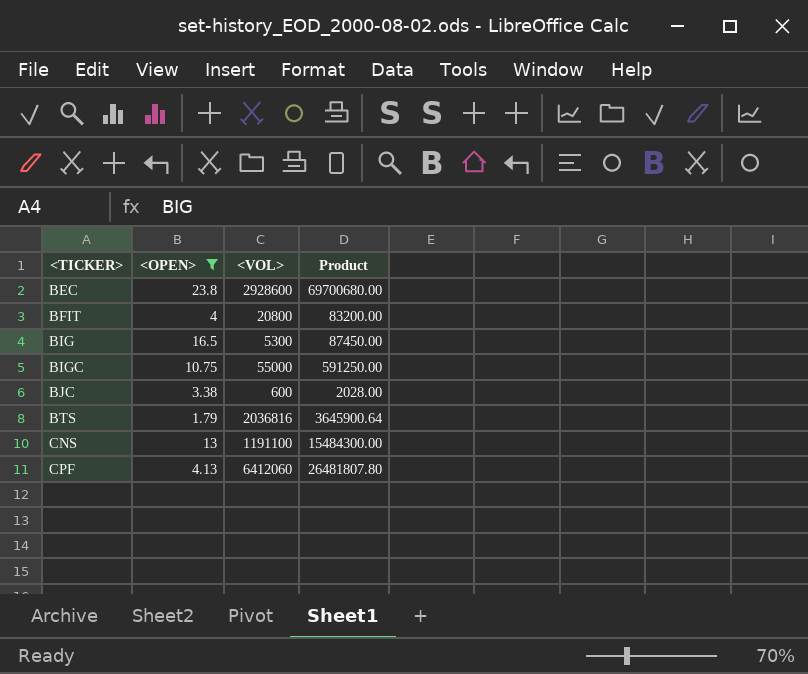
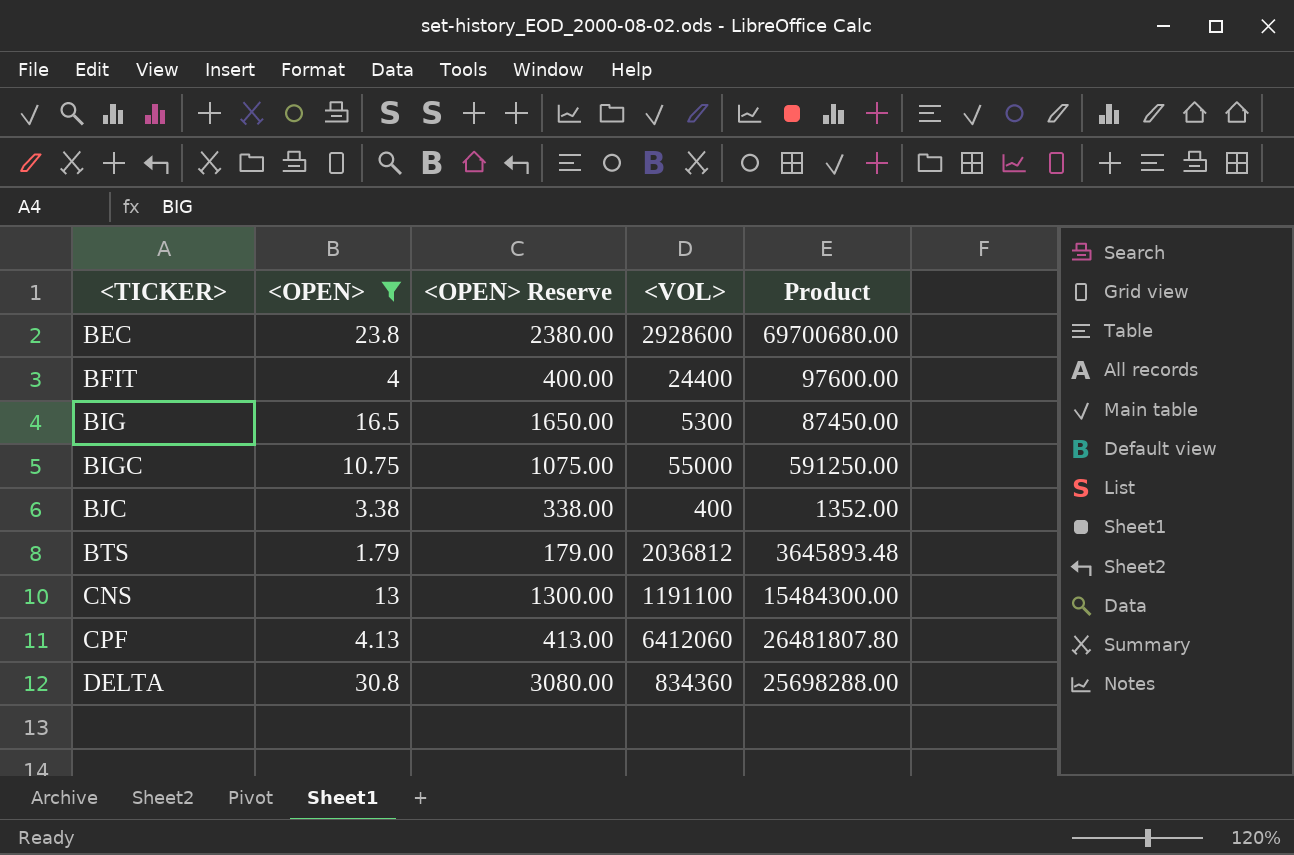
column <OPEN> Reserve | formula: none -> [<OPEN>] * 100
BFIT | <VOL>: 20800 -> 24400
BFIT | Product: 83200.00 -> 97600.00
BJC | <VOL>: 600 -> 400
BJC | Product: 2028.00 -> 1352.00
BTS | <VOL>: 2036816 -> 2036812
BTS | Product: 3645900.64 -> 3645893.48
row DELTA: none -> 30.8 | 3080.00 | 834360 | 25698288.00

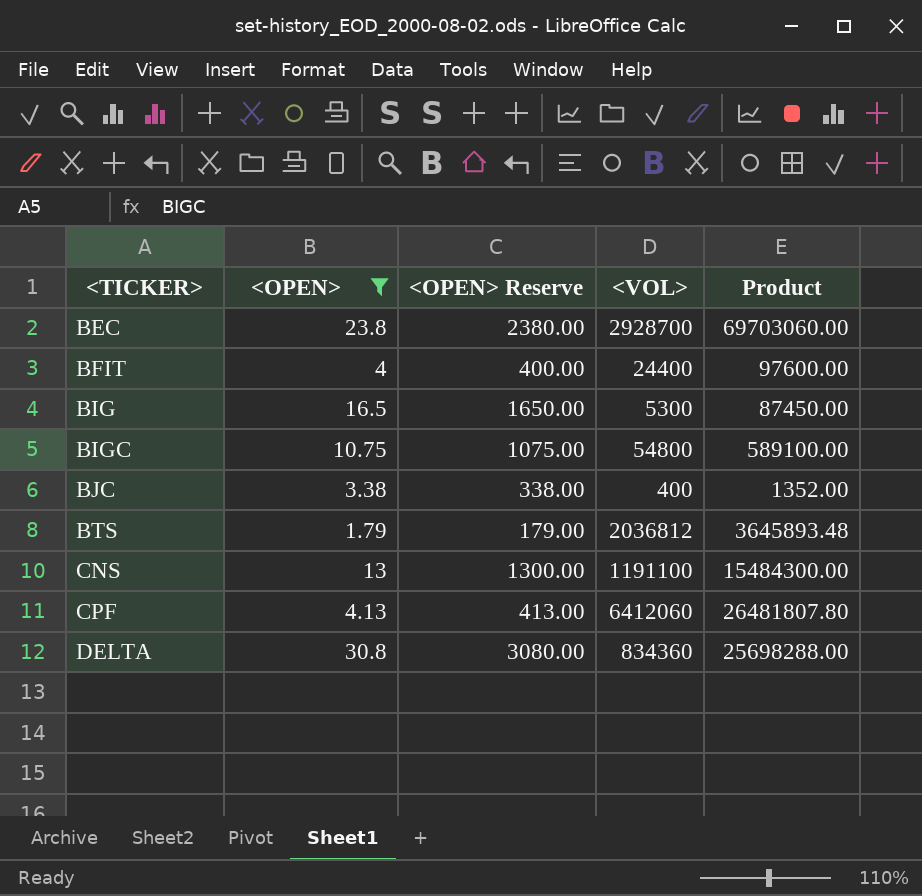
BEC | <VOL>: 2928600 -> 2928700
BEC | Product: 69700680.00 -> 69703060.00
BIGC | <VOL>: 55000 -> 54800
BIGC | Product: 591250.00 -> 589100.00

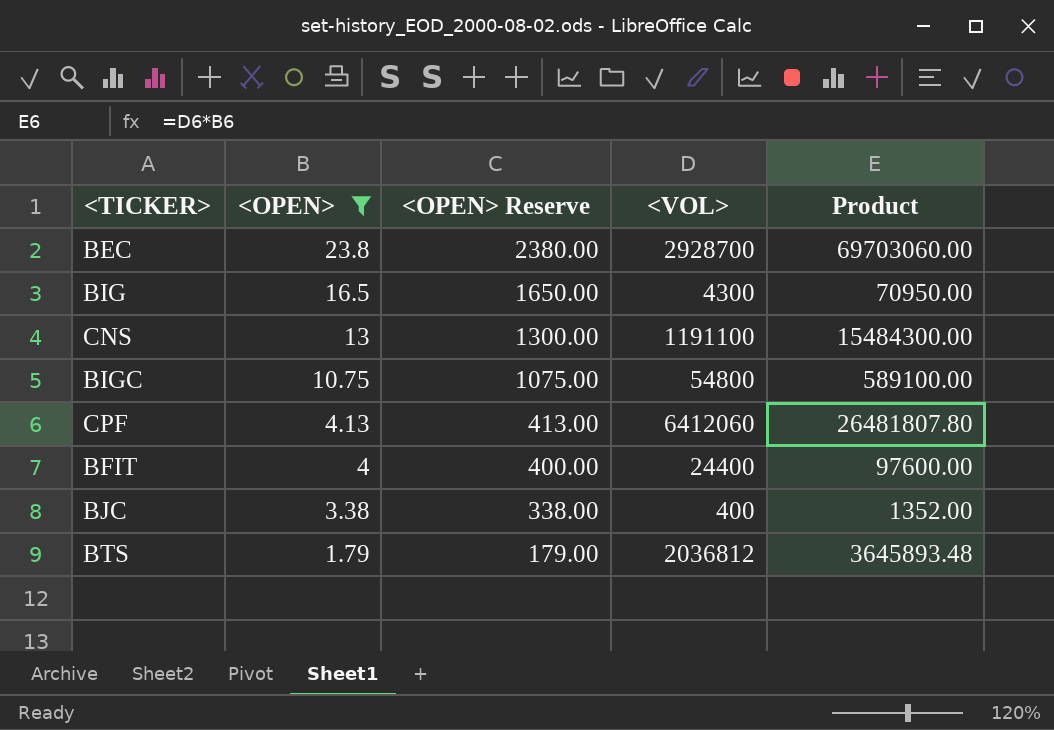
row order: <TICKER> ascending -> <OPEN> descending
row DELTA: 30.8 | 3080.00 | 834360 | 25698288.00 -> none
BIG | <VOL>: 5300 -> 4300
BIG | Product: 87450.00 -> 70950.00

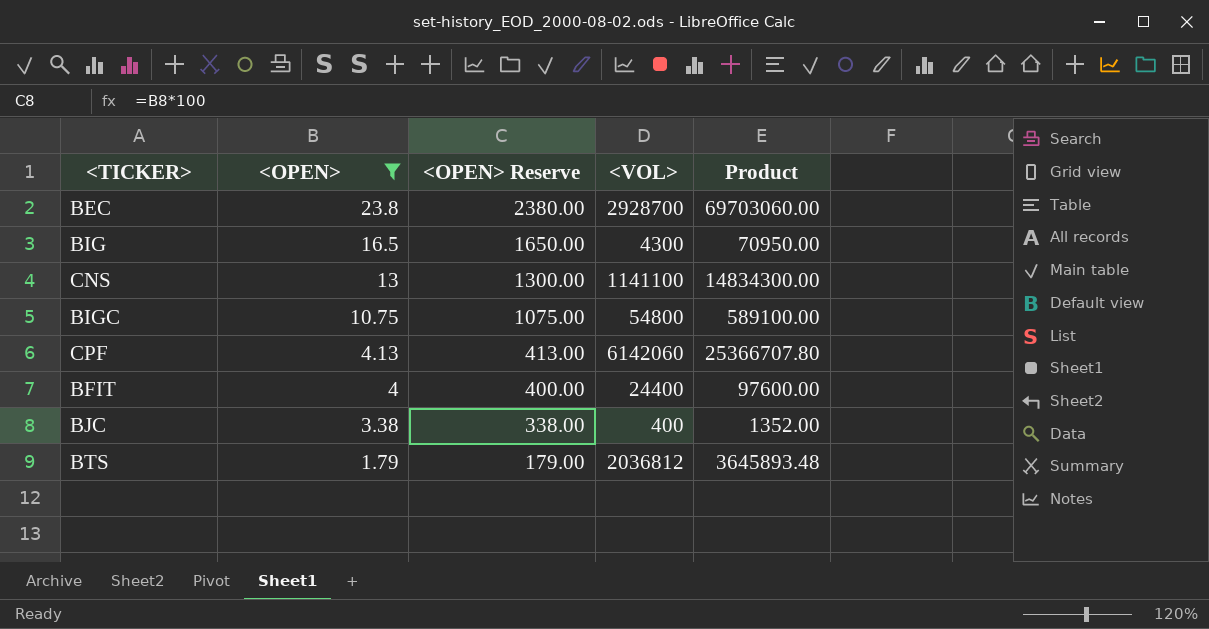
CNS | <VOL>: 1191100 -> 1141100
CNS | Product: 15484300.00 -> 14834300.00
CPF | <VOL>: 6412060 -> 6142060
CPF | Product: 26481807.80 -> 25366707.80

